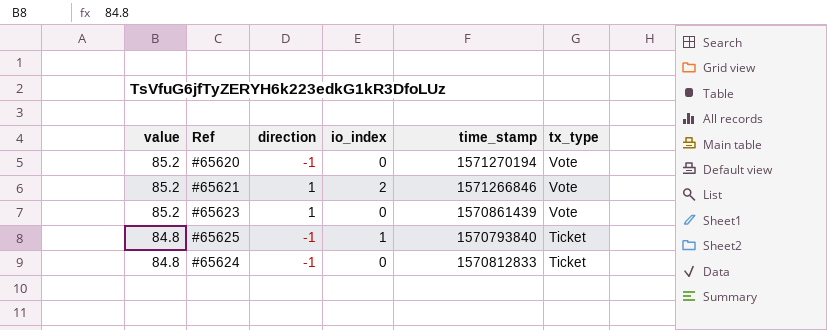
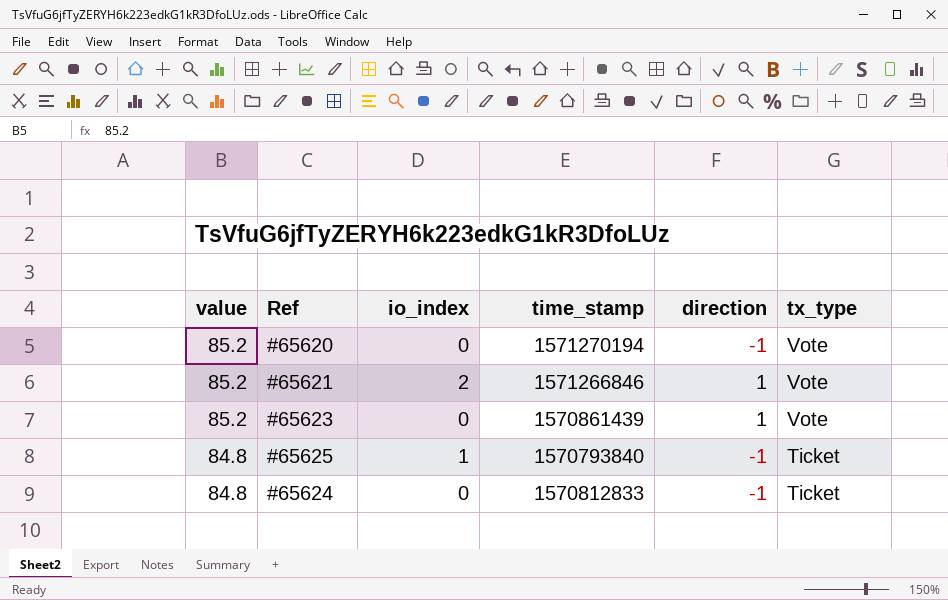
column direction | position: 3 -> 5

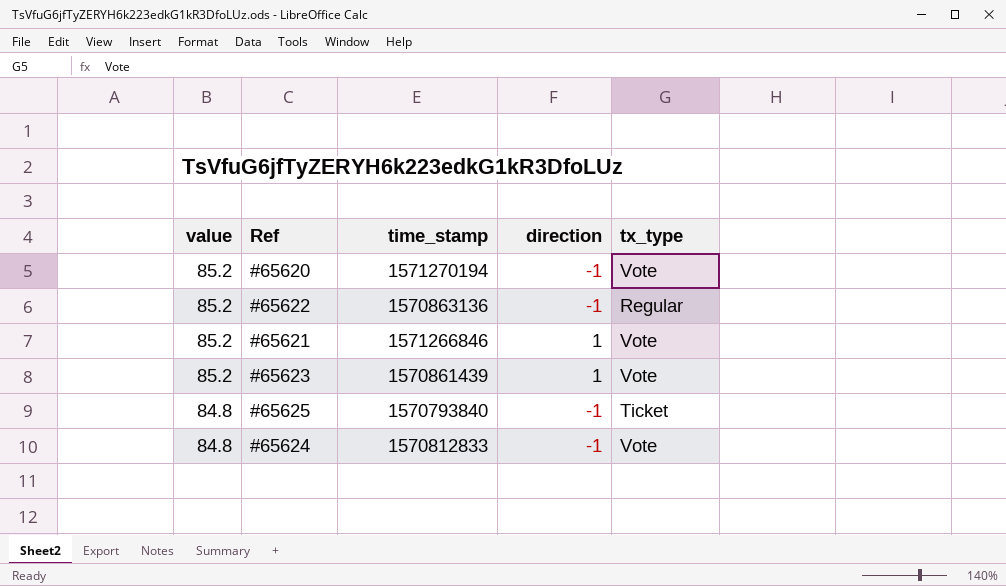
column io_index | position: 3 -> none
row #65622: none -> 85.2 | 1570863136 | -1 | Regular
#65624 | tx_type: Ticket -> Vote

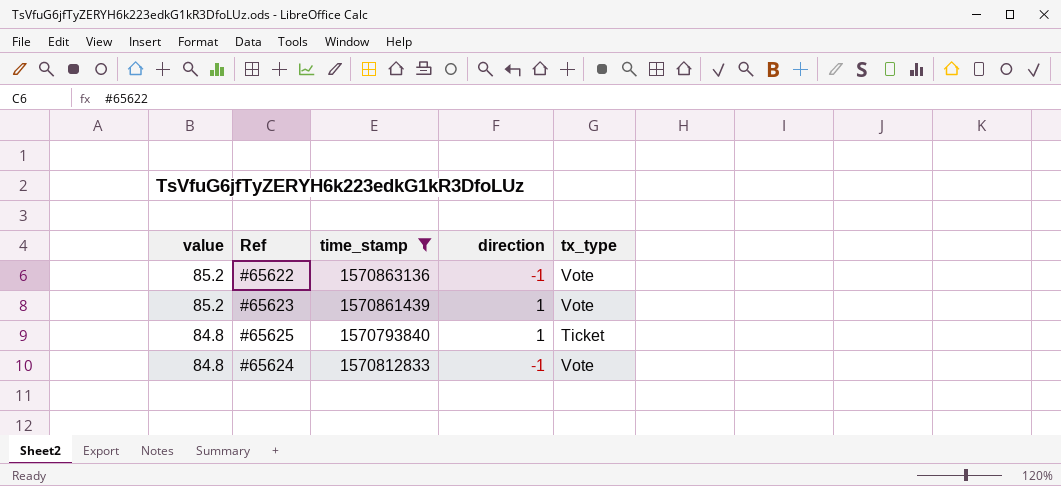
filter: none -> time_stamp <= 1570863136
#65622 | tx_type: Regular -> Vote
#65625 | direction: -1 -> 1

